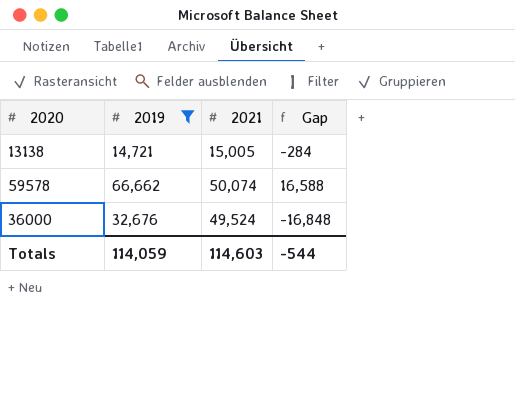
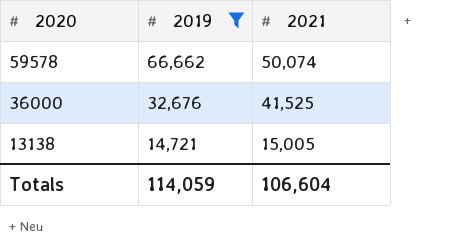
row order: none -> 2020 descending
column Gap | formula: [2019] - [2021] -> none
36000 | 2021: 49,524 -> 41,525
Totals | 2021: 114,603 -> 106,604

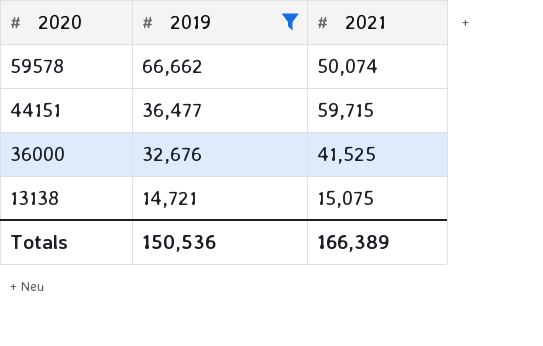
row 44151: none -> 36,477 | 59,715
13138 | 2021: 15,005 -> 15,075
Totals | 2019: 114,059 -> 150,536
Totals | 2021: 106,604 -> 166,389

